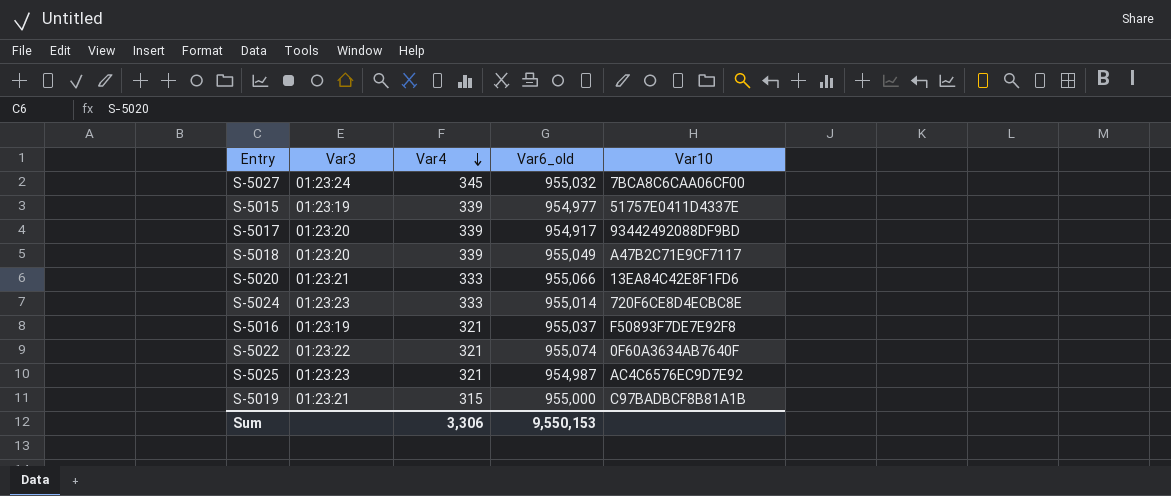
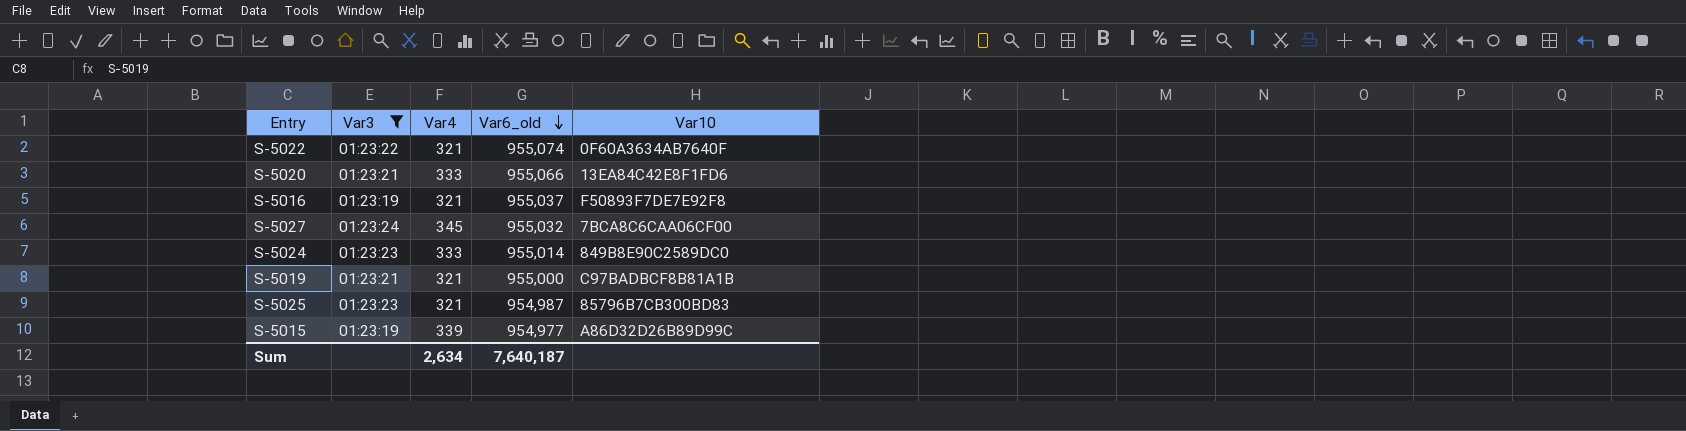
filter: none -> Var3 != 01:23:20
row order: Var4 descending -> Var6_old descending
S-5024 | Var10: 720F6CE8D4ECBC8E -> 849B8E90C2589DC0
S-5019 | Var4: 315 -> 321
S-5025 | Var10: AC4C6576EC9D7E92 -> 85796B7CB300BD83
S-5015 | Var10: 51757E0411D4337E -> A86D32D26B89D99C
Sum | Var4: 3,306 -> 2,634
Sum | Var6_old: 9,550,153 -> 7,640,187

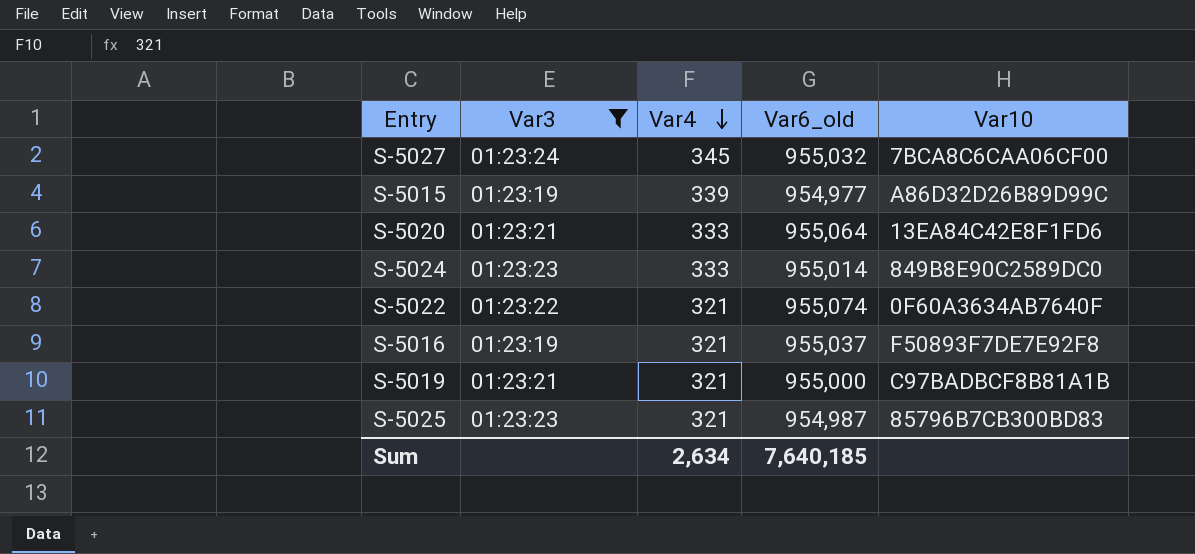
row order: Var6_old descending -> Var4 descending
S-5020 | Var6_old: 955,066 -> 955,064
Sum | Var6_old: 7,640,187 -> 7,640,185

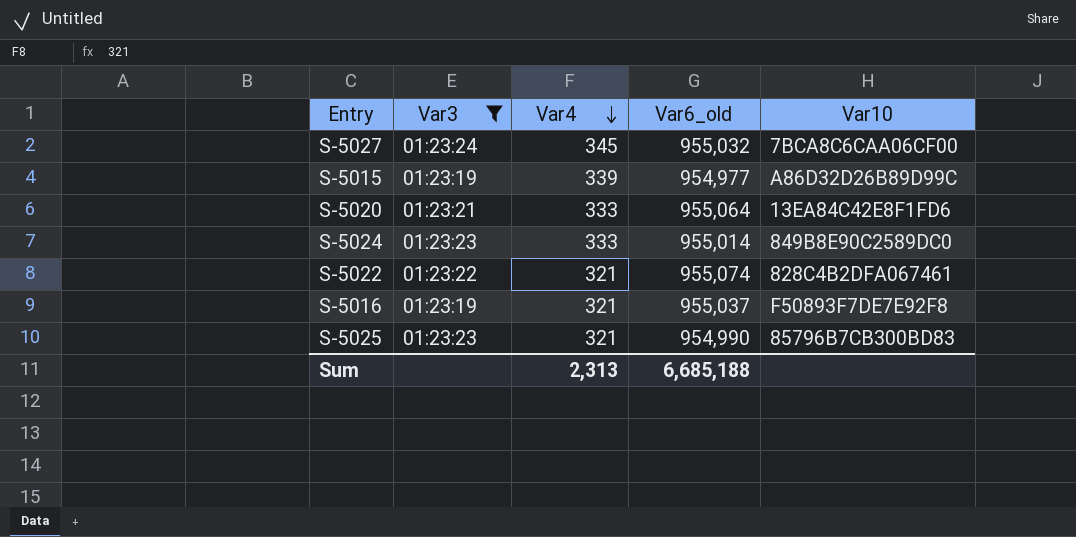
row S-5019: 01:23:21 | 321 | 955,000 | C97BADBCF8B81A1B -> none
S-5022 | Var10: 0F60A3634AB7640F -> 828C4B2DFA067461
S-5025 | Var6_old: 954,987 -> 954,990
Sum | Var4: 2,634 -> 2,313
Sum | Var6_old: 7,640,185 -> 6,685,188

